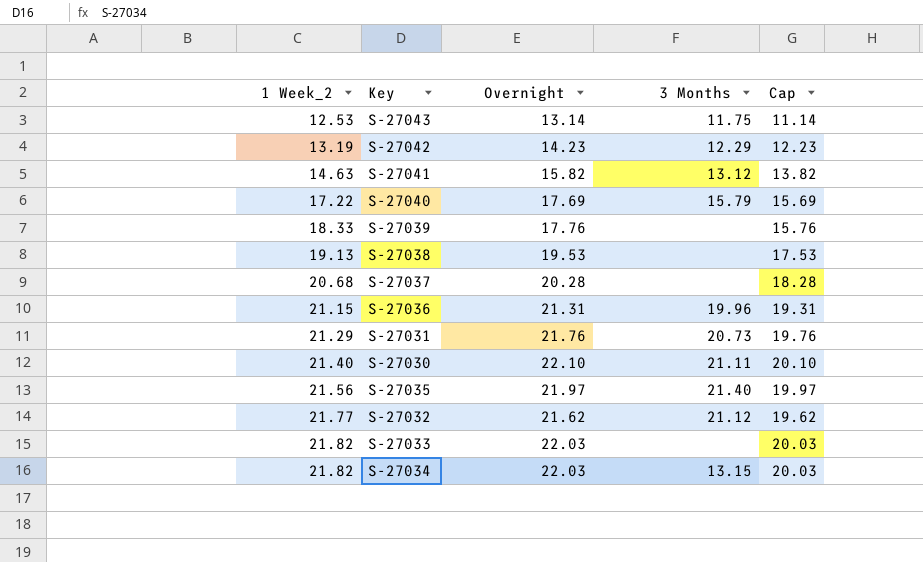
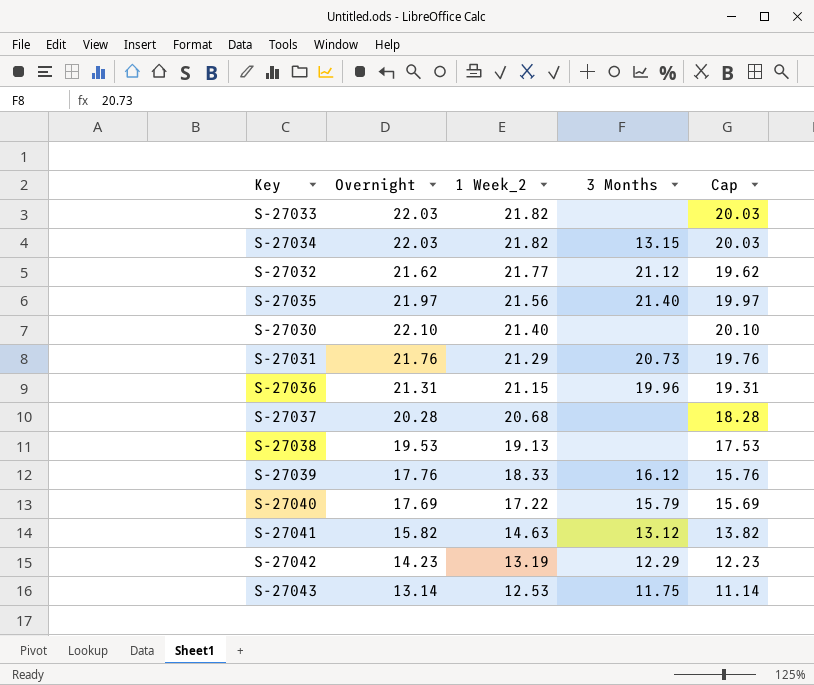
row order: 1 Week_2 ascending -> 1 Week_2 descending
column 1 Week_2 | position: 1 -> 3
S-27030 | 3 Months: 21.11 -> none
S-27039 | 3 Months: none -> 16.12

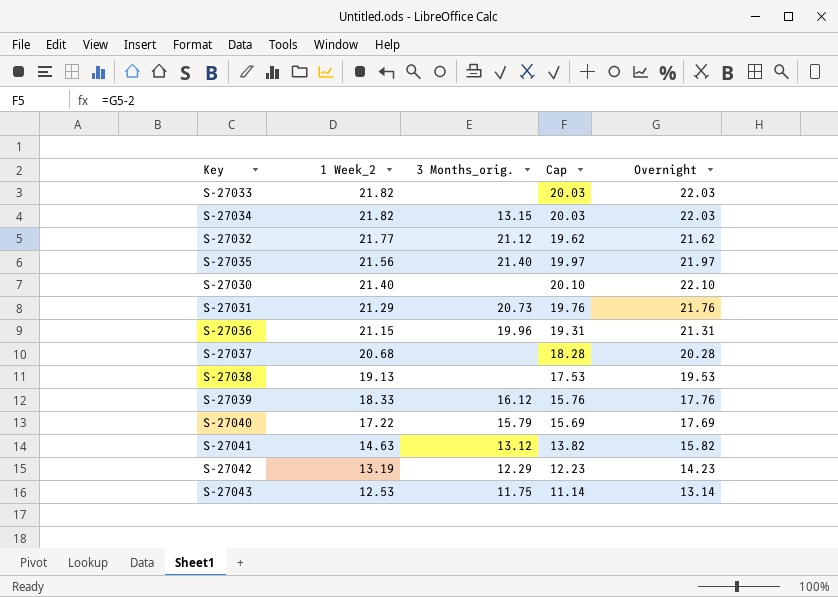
column name: 3 Months -> 3 Months_orig.
column Overnight | position: 2 -> 5

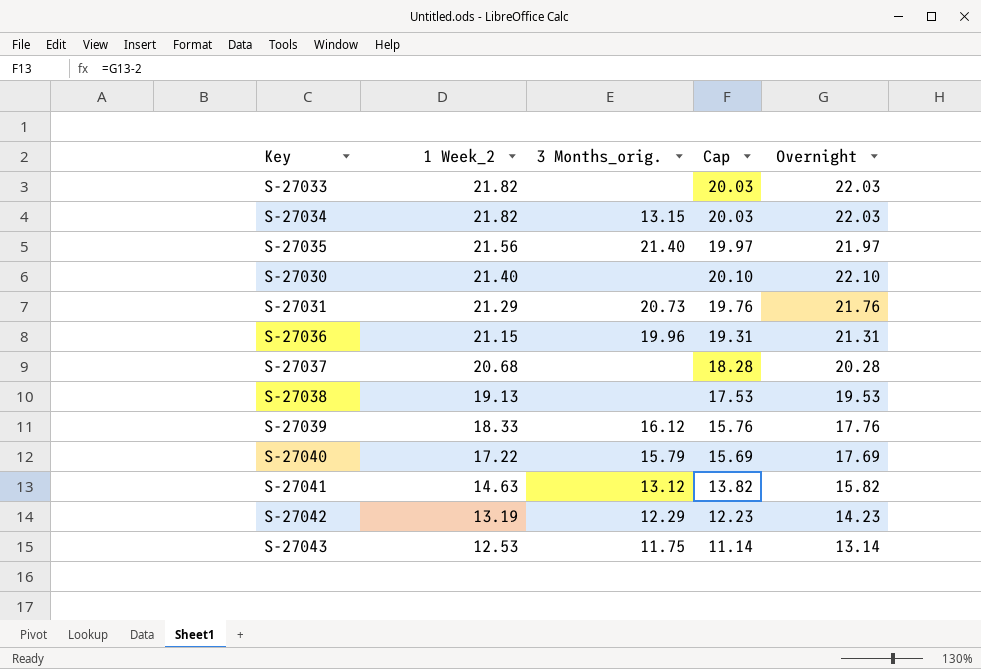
row S-27032: 21.77 | 21.12 | 19.62 | 21.62 -> none

